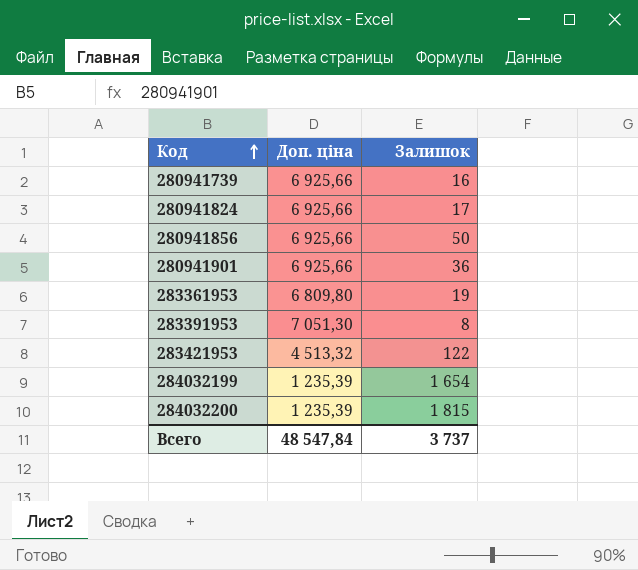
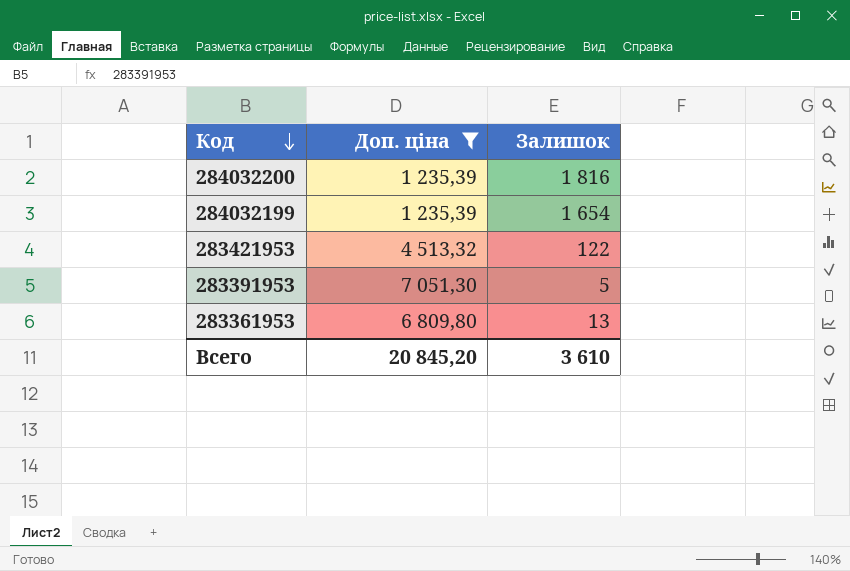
filter: none -> Доп. ціна != 6 925,66
row order: Код ascending -> Код descending
284032200 | Залишок: 1 815 -> 1 816
283391953 | Залишок: 8 -> 5
283361953 | Залишок: 19 -> 13
Всего | Доп. ціна: 48 547,84 -> 20 845,20
Всего | Залишок: 3 737 -> 3 610

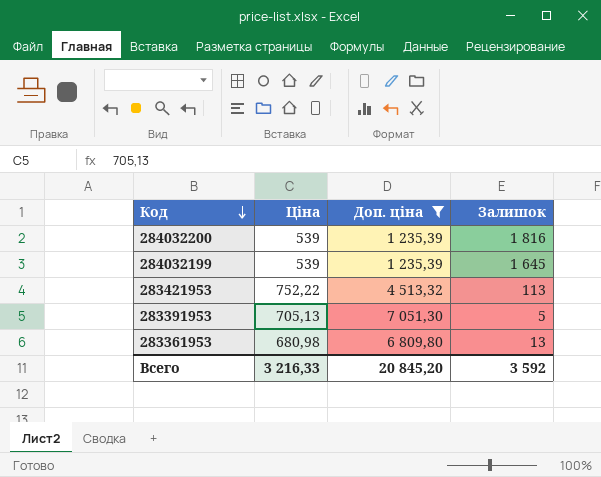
column Ціна | position: none -> 2
284032199 | Залишок: 1 654 -> 1 645
283421953 | Залишок: 122 -> 113
Всего | Залишок: 3 610 -> 3 592

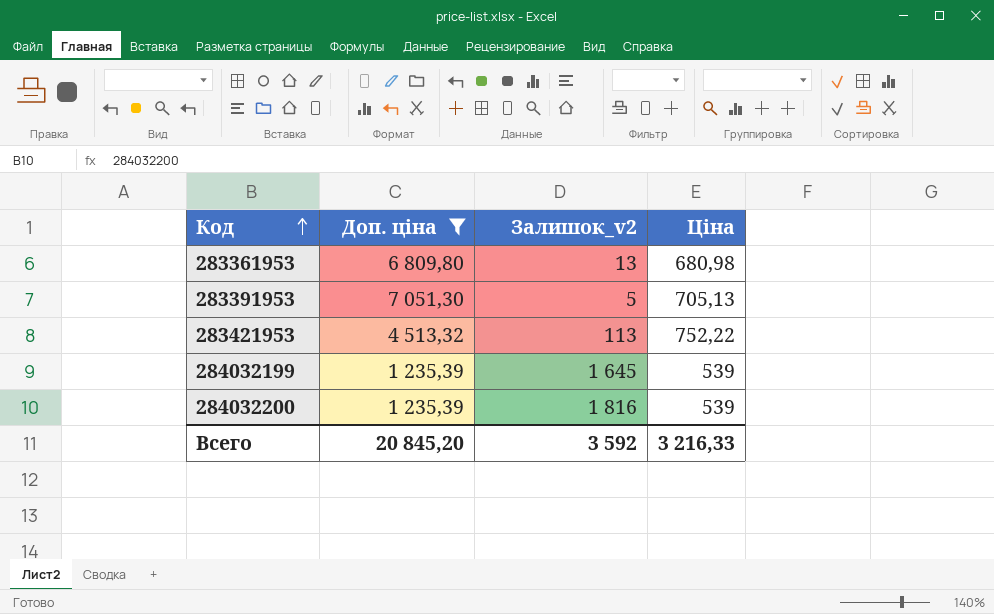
row order: Код descending -> Код ascending
column name: Залишок -> Залишок_v2
column Ціна | position: 2 -> 4

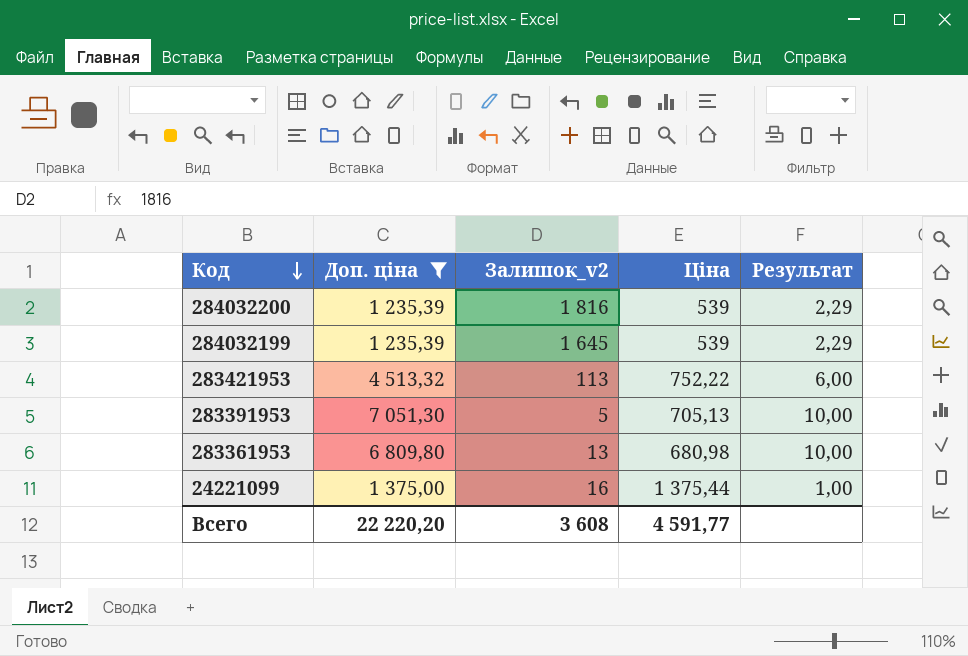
row order: Код ascending -> Код descending
column Результат | formula: none -> [Доп. ціна] / [Ціна]
row 24221099: none -> 1 375,00 | 16 | 1 375,44 | 1,00
Всего | Доп. ціна: 20 845,20 -> 22 220,20
Всего | Залишок_v2: 3 592 -> 3 608
Всего | Ціна: 3 216,33 -> 4 591,77

